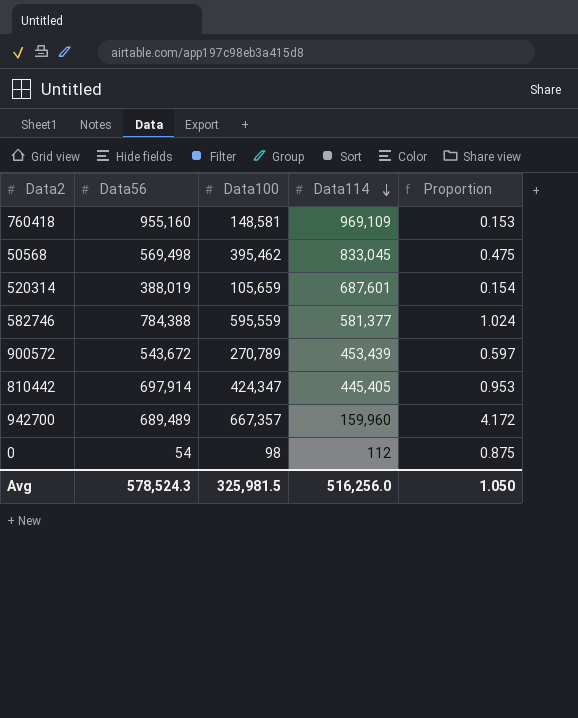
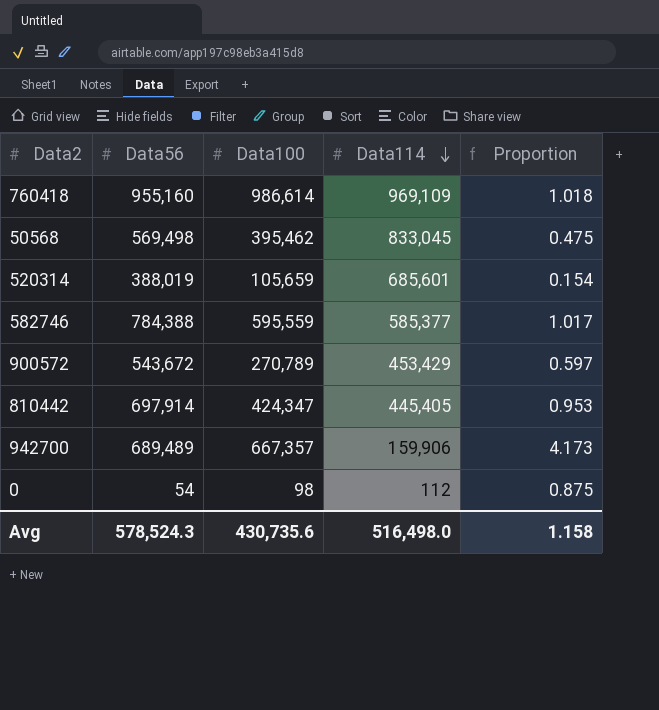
760418 | Data100: 148,581 -> 986,614
760418 | Proportion: 0.153 -> 1.018
520314 | Data114: 687,601 -> 685,601
582746 | Data114: 581,377 -> 585,377
582746 | Proportion: 1.024 -> 1.017
900572 | Data114: 453,439 -> 453,429
942700 | Data114: 159,960 -> 159,906
942700 | Proportion: 4.172 -> 4.173
Avg | Data100: 325,981.5 -> 430,735.6
Avg | Data114: 516,256.0 -> 516,498.0
Avg | Proportion: 1.050 -> 1.158

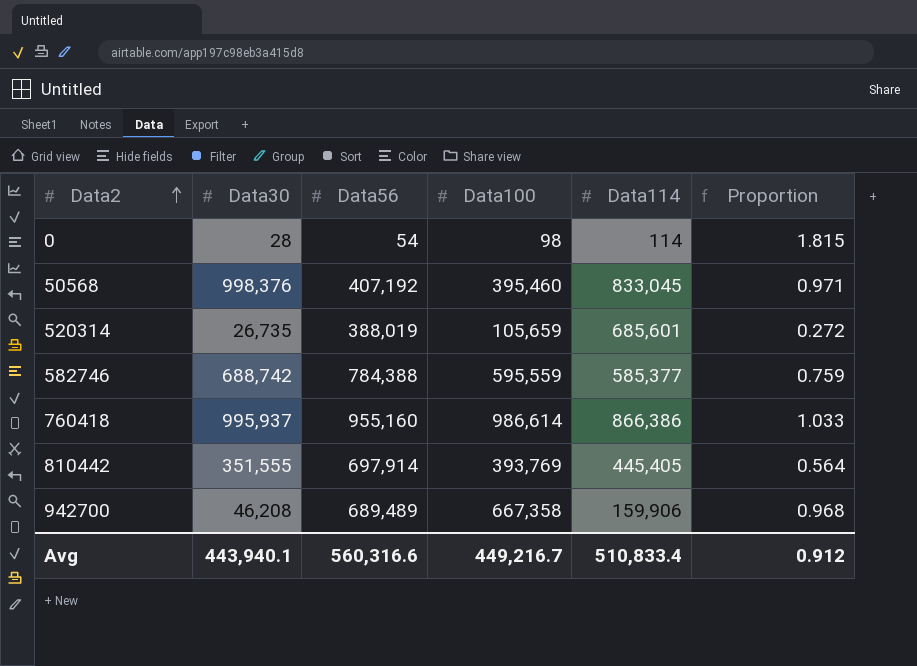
row order: Data114 descending -> Data2 ascending
column Data30 | position: none -> 2
column Proportion | formula: [Data100] / [Data114] -> [Data100] / [Data56]
row 900572: 543,672 | 270,789 | 453,429 | 0.597 -> none
0 | Data114: 112 -> 114
50568 | Data56: 569,498 -> 407,192
50568 | Data100: 395,462 -> 395,460
760418 | Data114: 969,109 -> 866,386
810442 | Data100: 424,347 -> 393,769
942700 | Data100: 667,357 -> 667,358
Avg | Data56: 578,524.3 -> 560,316.6
Avg | Data100: 430,735.6 -> 449,216.7
Avg | Data114: 516,498.0 -> 510,833.4
Avg | Proportion: 1.158 -> 0.912

